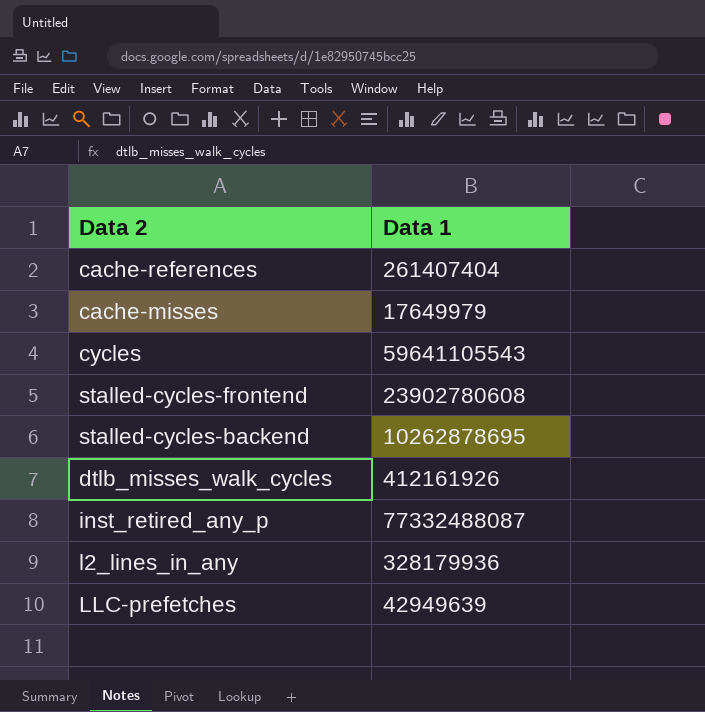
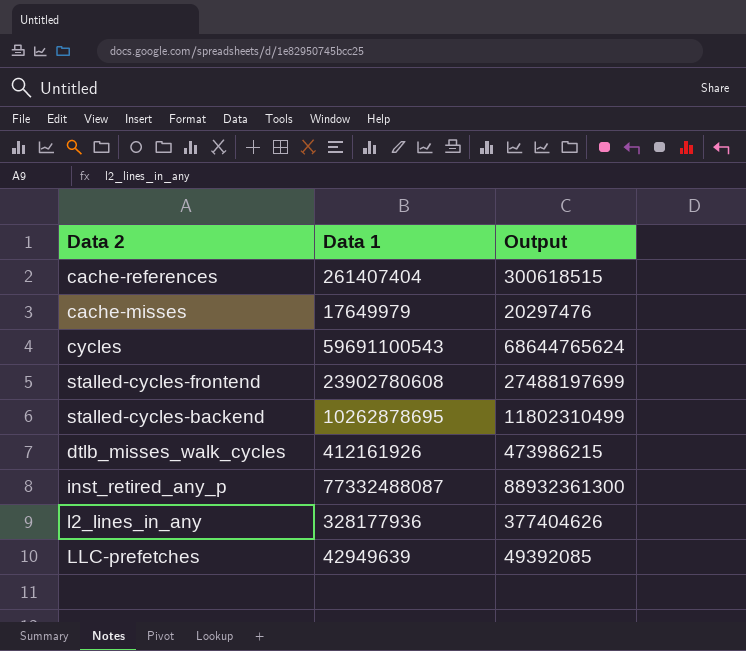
column Output | formula: none -> [Data 1] * 1.15
cycles | Data 1: 59641105543 -> 59691100543
l2_lines_in_any | Data 1: 328179936 -> 328177936

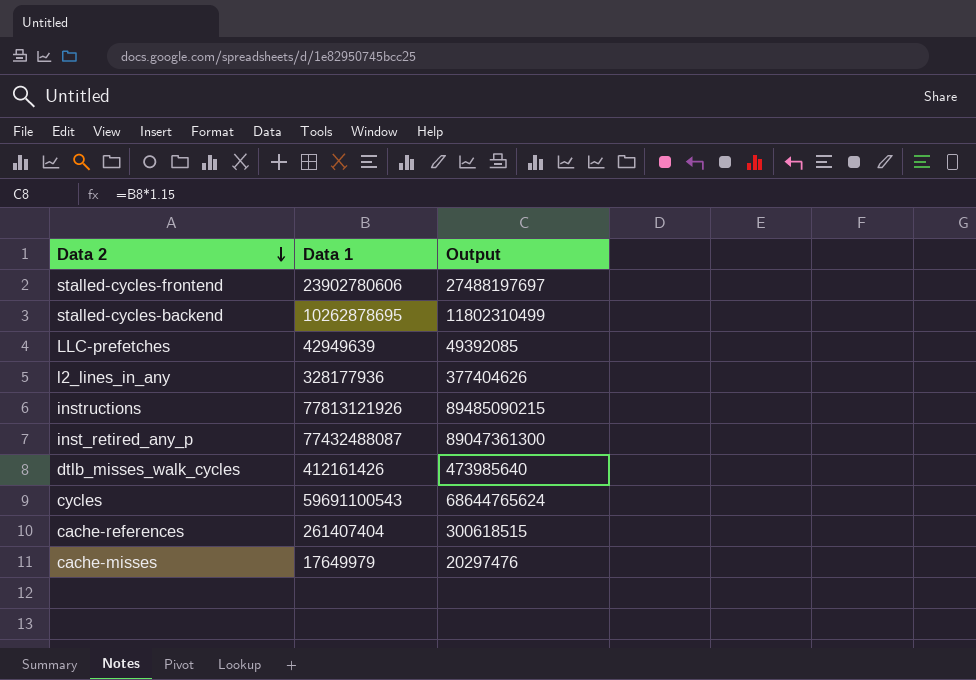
row order: none -> Data 2 descending
stalled-cycles-frontend | Data 1: 23902780608 -> 23902780606
stalled-cycles-frontend | Output: 27488197699 -> 27488197697
row instructions: none -> 77813121926 | 89485090215
inst_retired_any_p | Data 1: 77332488087 -> 77432488087
inst_retired_any_p | Output: 88932361300 -> 89047361300
dtlb_misses_walk_cycles | Data 1: 412161926 -> 412161426
dtlb_misses_walk_cycles | Output: 473986215 -> 473985640

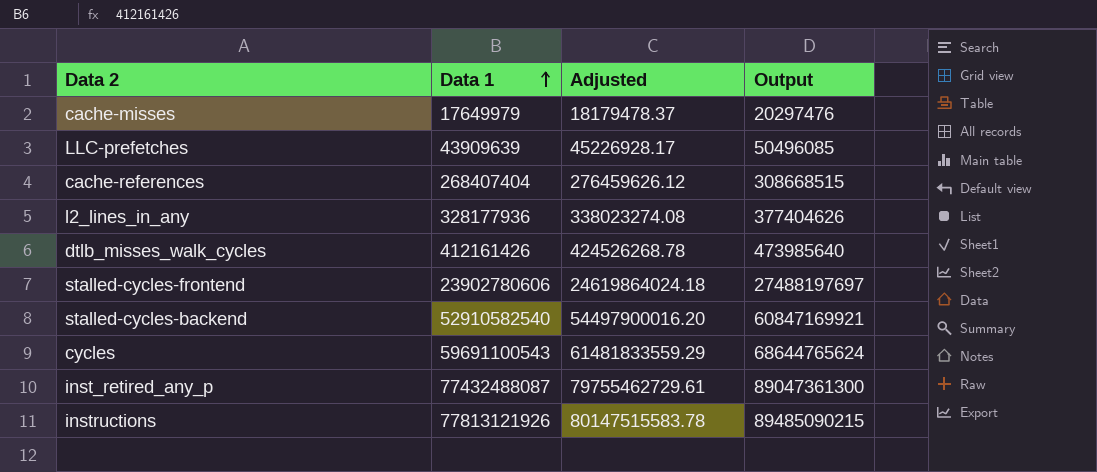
row order: Data 2 descending -> Data 1 ascending
column Adjusted | formula: none -> [Data 1] * 1.03
LLC-prefetches | Data 1: 42949639 -> 43909639
LLC-prefetches | Output: 49392085 -> 50496085
cache-references | Data 1: 261407404 -> 268407404
cache-references | Output: 300618515 -> 308668515
stalled-cycles-backend | Data 1: 10262878695 -> 52910582540
stalled-cycles-backend | Output: 11802310499 -> 60847169921

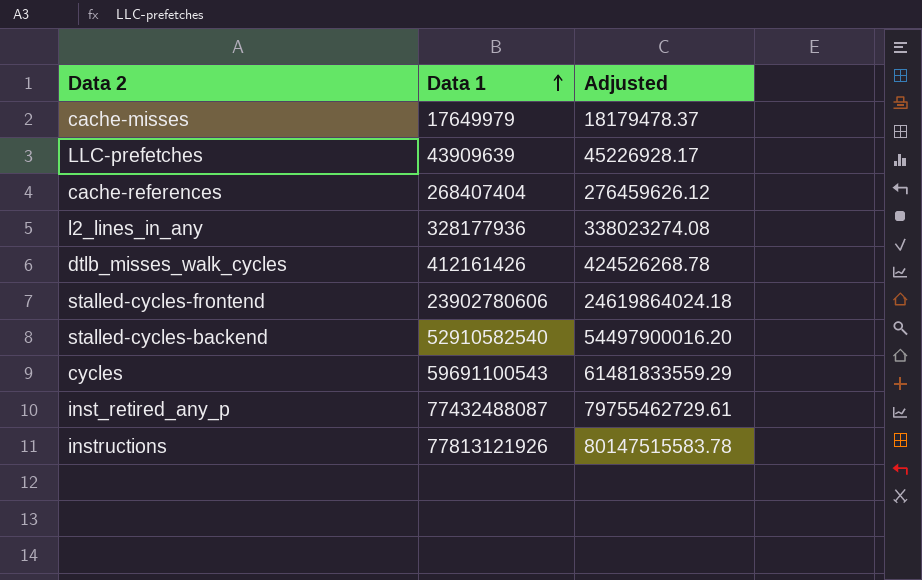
column Output | formula: [Data 1] * 1.15 -> none

